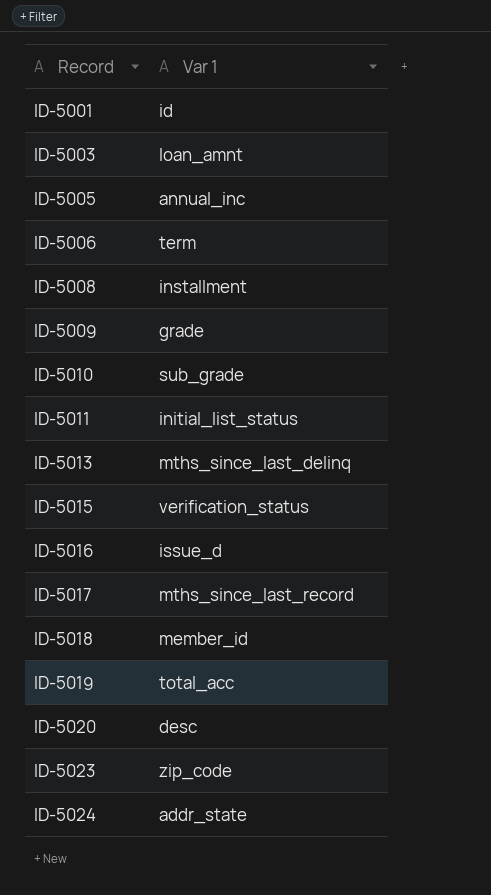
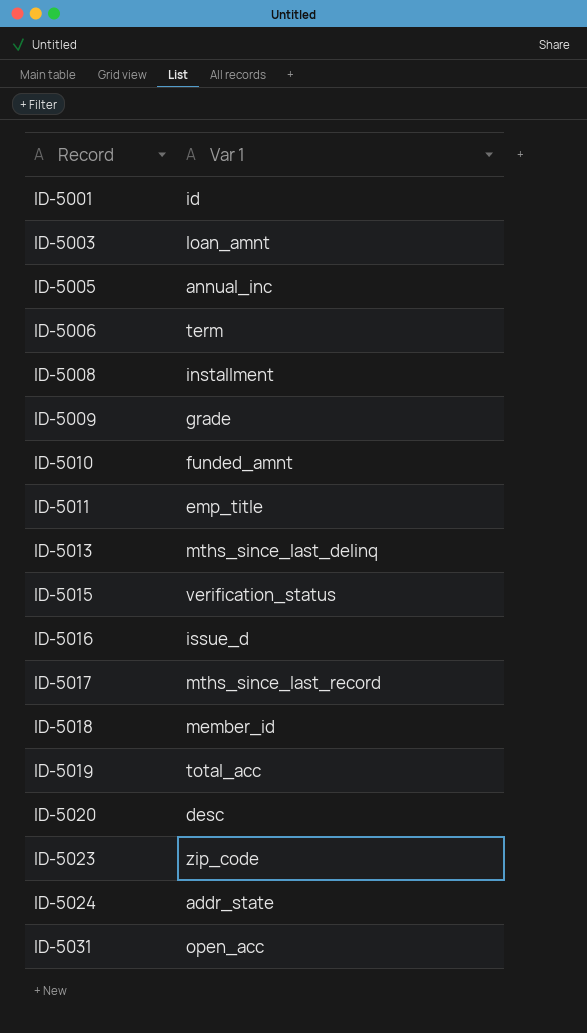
ID-5010 | Var 1: sub_grade -> funded_amnt
ID-5011 | Var 1: initial_list_status -> emp_title
row ID-5031: none -> open_acc

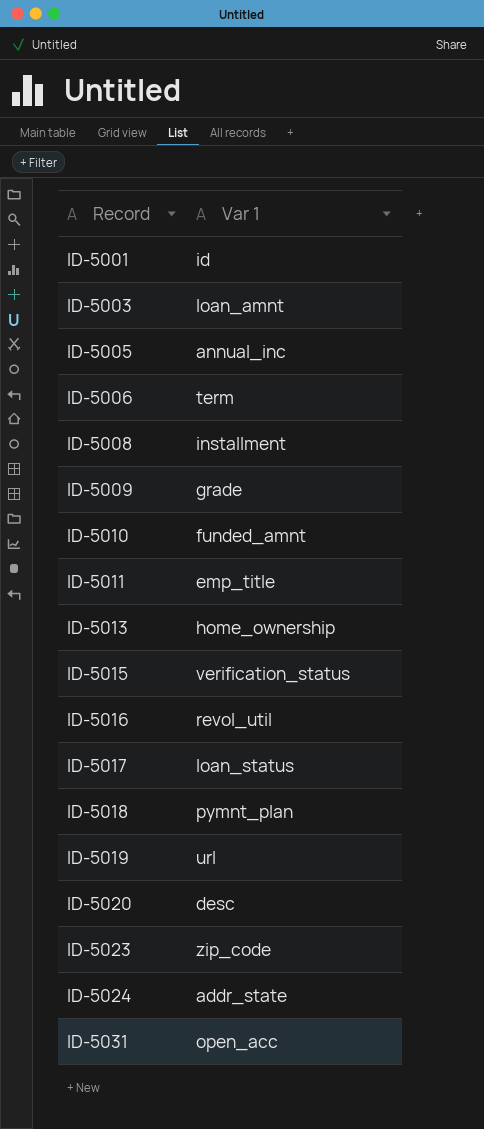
ID-5013 | Var 1: mths_since_last_delinq -> home_ownership
ID-5016 | Var 1: issue_d -> revol_util
ID-5017 | Var 1: mths_since_last_record -> loan_status
ID-5018 | Var 1: member_id -> pymnt_plan
ID-5019 | Var 1: total_acc -> url

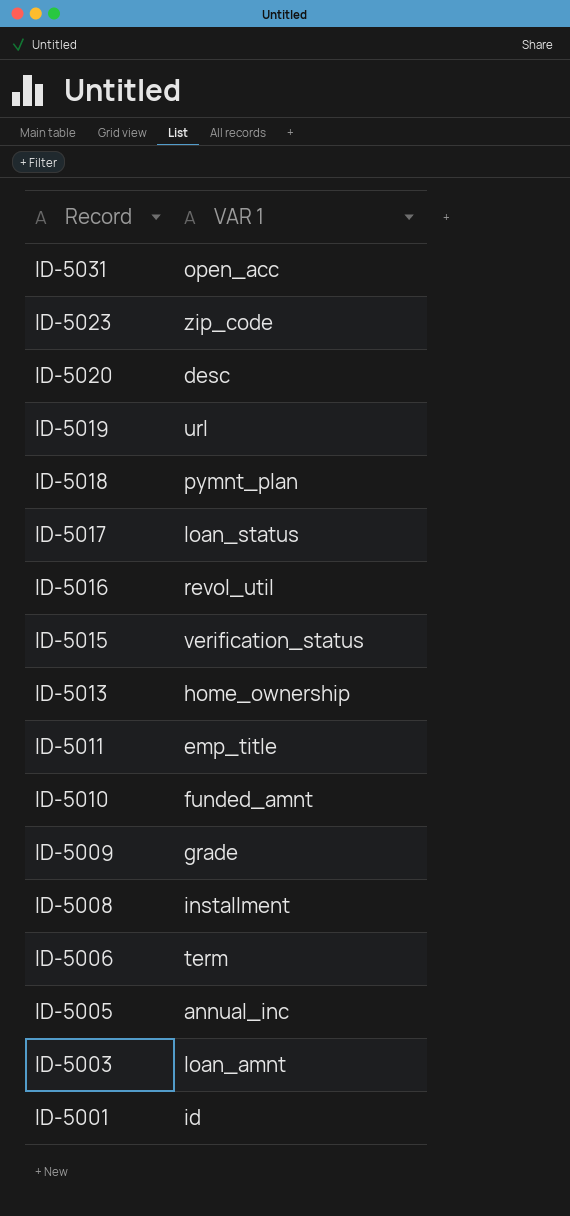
row order: Record ascending -> Record descending
column name: Var 1 -> VAR 1
row ID-5024: addr_state -> none

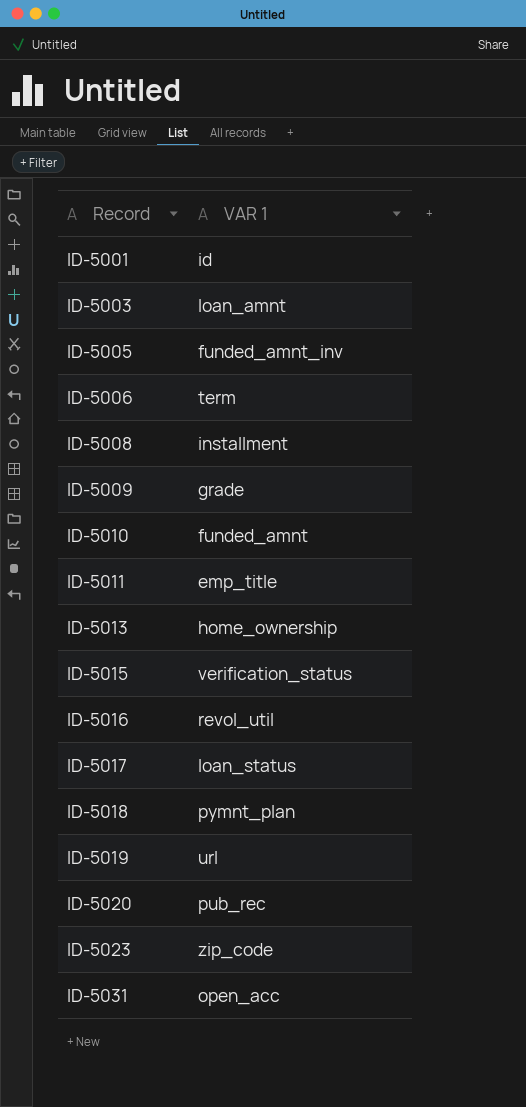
row order: Record descending -> Record ascending
ID-5005 | VAR 1: annual_inc -> funded_amnt_inv
ID-5020 | VAR 1: desc -> pub_rec

